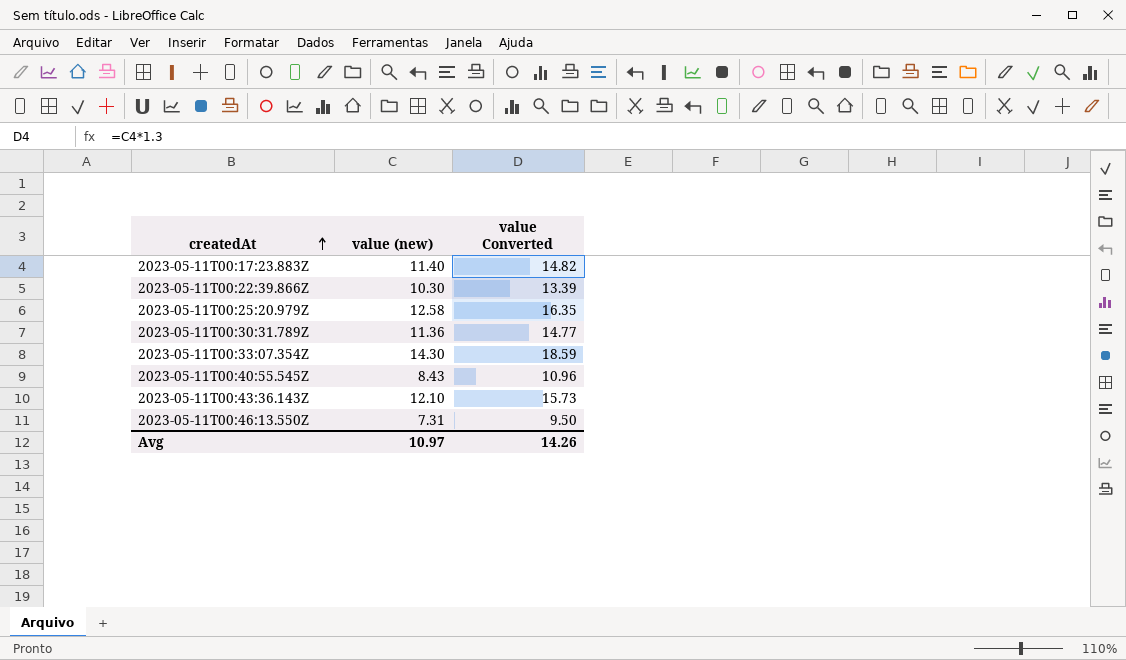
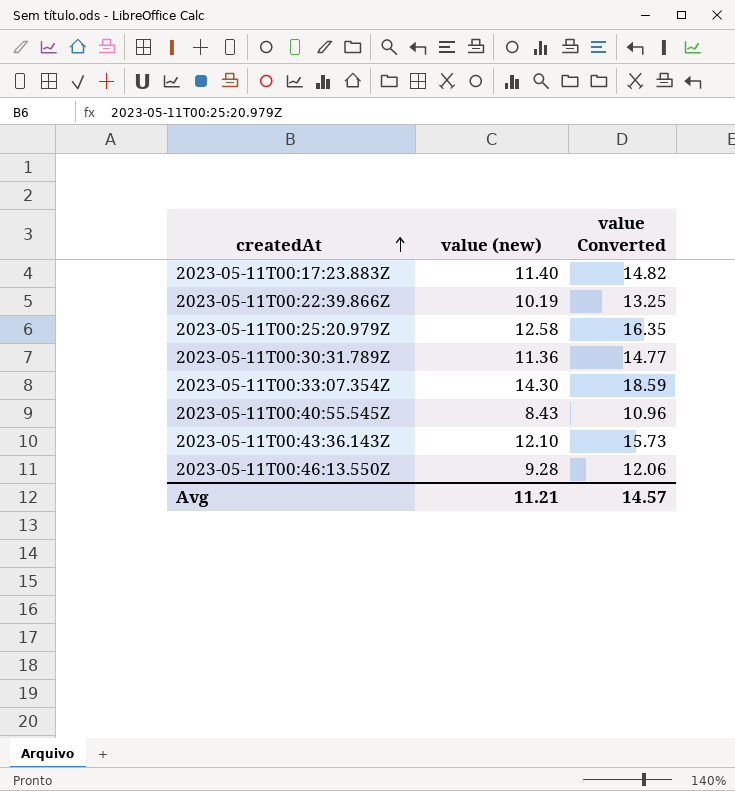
2023-05-11T00:22:39.866Z | value (new): 10.30 -> 10.19
2023-05-11T00:22:39.866Z | value Converted: 13.39 -> 13.25
2023-05-11T00:46:13.550Z | value (new): 7.31 -> 9.28
2023-05-11T00:46:13.550Z | value Converted: 9.50 -> 12.06
Avg | value (new): 10.97 -> 11.21
Avg | value Converted: 14.26 -> 14.57

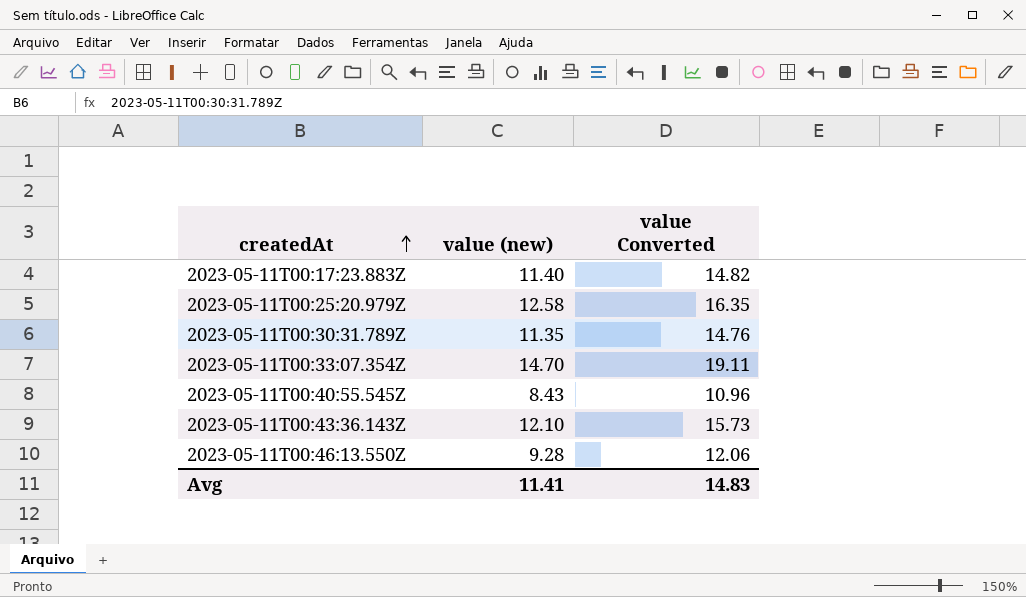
row 2023-05-11T00:22:39.866Z: 10.19 | 13.25 -> none
2023-05-11T00:30:31.789Z | value (new): 11.36 -> 11.35
2023-05-11T00:30:31.789Z | value Converted: 14.77 -> 14.76
2023-05-11T00:33:07.354Z | value (new): 14.30 -> 14.70
2023-05-11T00:33:07.354Z | value Converted: 18.59 -> 19.11
Avg | value (new): 11.21 -> 11.41
Avg | value Converted: 14.57 -> 14.83

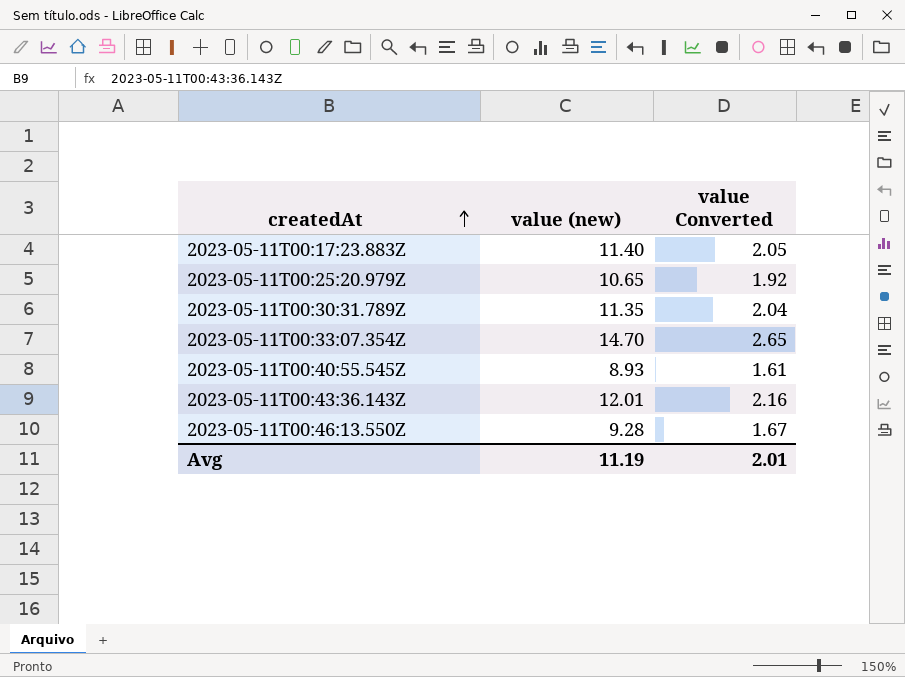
column value Converted | formula: [value (new)] * 1.3 -> [value (new)] * 0.18
2023-05-11T00:25:20.979Z | value (new): 12.58 -> 10.65
2023-05-11T00:40:55.545Z | value (new): 8.43 -> 8.93
2023-05-11T00:43:36.143Z | value (new): 12.10 -> 12.01
Avg | value (new): 11.41 -> 11.19
Avg | value Converted: 14.83 -> 2.01

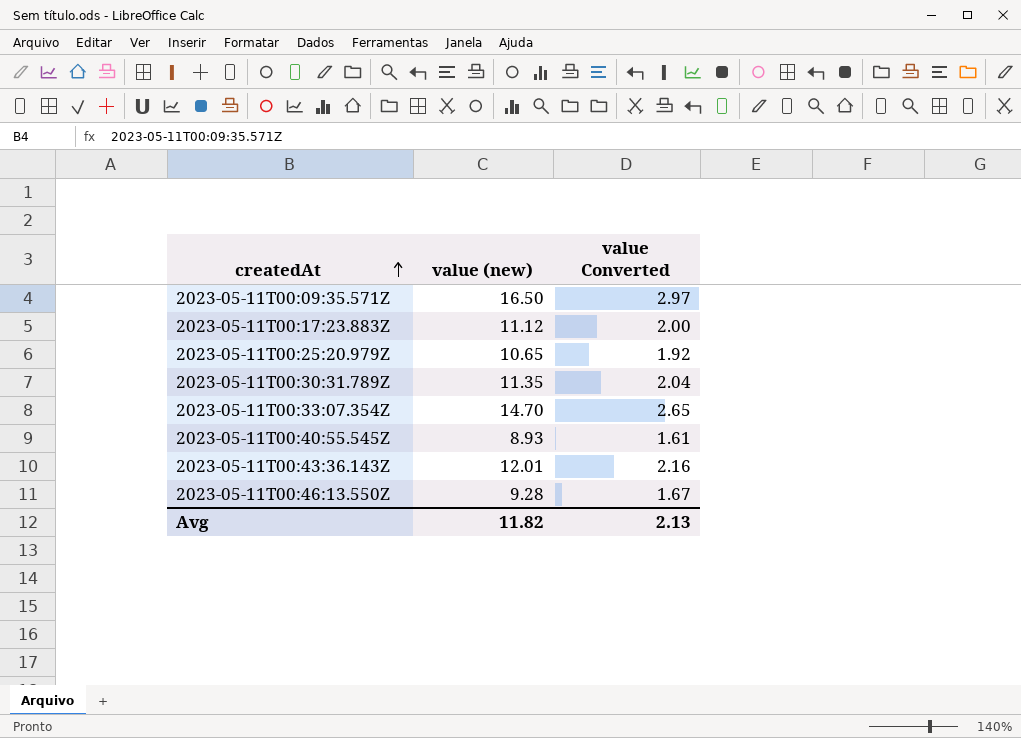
row 2023-05-11T00:09:35.571Z: none -> 16.50 | 2.97
2023-05-11T00:17:23.883Z | value (new): 11.40 -> 11.12
2023-05-11T00:17:23.883Z | value Converted: 2.05 -> 2.00
Avg | value (new): 11.19 -> 11.82
Avg | value Converted: 2.01 -> 2.13

